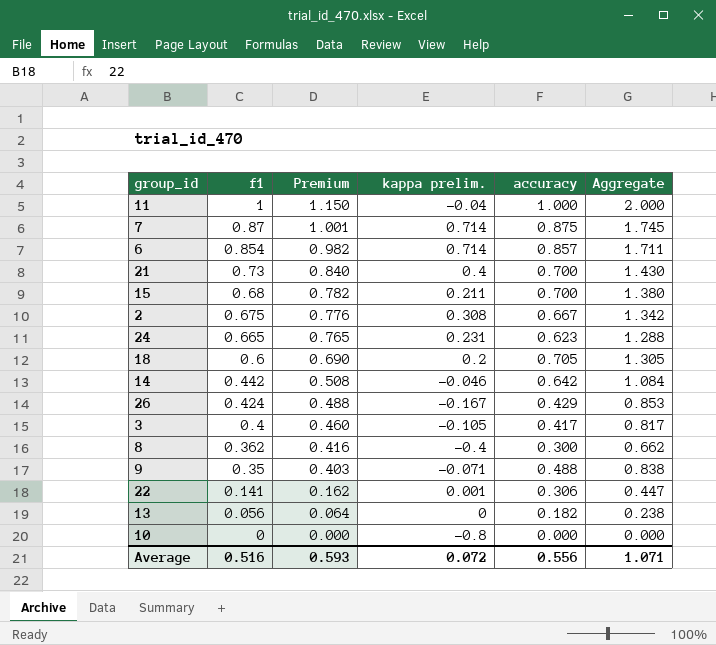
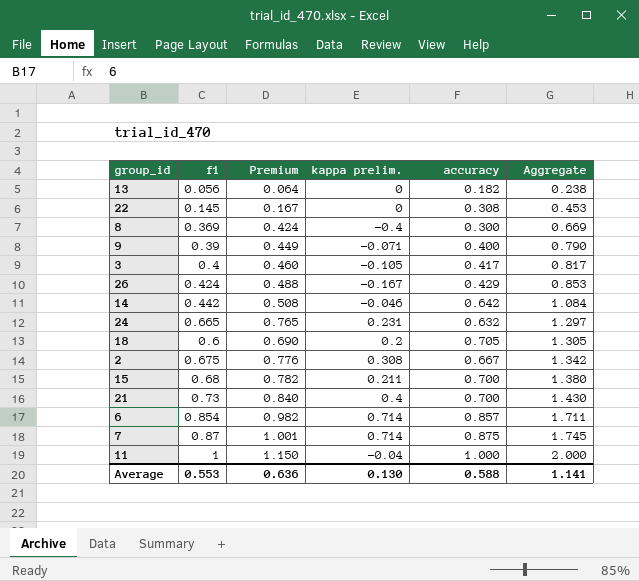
row order: f1 descending -> Aggregate ascending
row 10: 0 | 0.000 | -0.8 | 0.000 | 0.000 -> none
22 | f1: 0.141 -> 0.145
22 | Premium: 0.162 -> 0.167
22 | kappa prelim.: 0.001 -> 0
22 | accuracy: 0.306 -> 0.308
22 | Aggregate: 0.447 -> 0.453
8 | f1: 0.362 -> 0.369
8 | Premium: 0.416 -> 0.424
8 | Aggregate: 0.662 -> 0.669
9 | f1: 0.35 -> 0.39
9 | Premium: 0.403 -> 0.449
9 | accuracy: 0.488 -> 0.400
9 | Aggregate: 0.838 -> 0.790
24 | accuracy: 0.623 -> 0.632
24 | Aggregate: 1.288 -> 1.297
Average | f1: 0.516 -> 0.553
Average | Premium: 0.593 -> 0.636
Average | kappa prelim.: 0.072 -> 0.130
Average | accuracy: 0.556 -> 0.588
Average | Aggregate: 1.071 -> 1.141

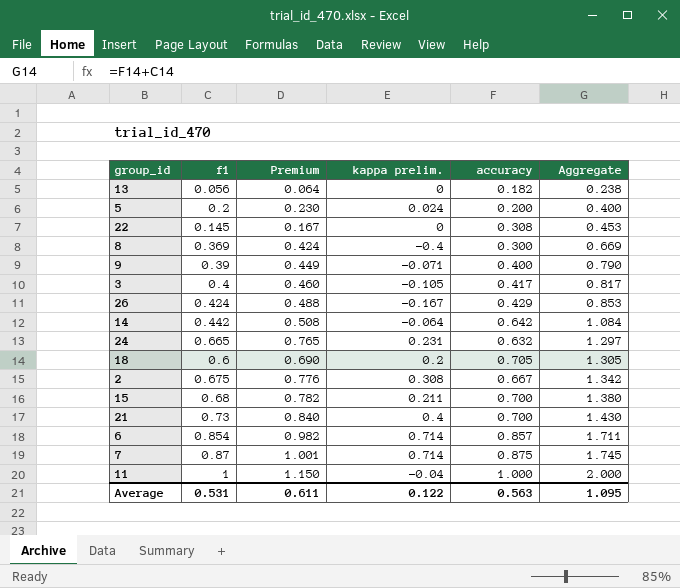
row 5: none -> 0.2 | 0.230 | 0.024 | 0.200 | 0.400
14 | kappa prelim.: -0.046 -> -0.064
Average | f1: 0.553 -> 0.531
Average | Premium: 0.636 -> 0.611
Average | kappa prelim.: 0.130 -> 0.122
Average | accuracy: 0.588 -> 0.563
Average | Aggregate: 1.141 -> 1.095

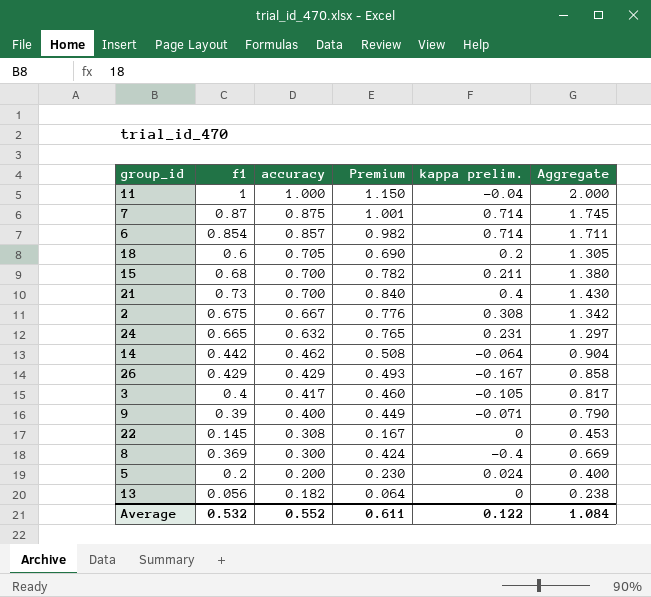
row order: Aggregate ascending -> accuracy descending
column accuracy | position: 5 -> 3
14 | accuracy: 0.642 -> 0.462
14 | Aggregate: 1.084 -> 0.904
26 | f1: 0.424 -> 0.429
26 | Premium: 0.488 -> 0.493
26 | Aggregate: 0.853 -> 0.858
Average | f1: 0.531 -> 0.532
Average | accuracy: 0.563 -> 0.552
Average | Aggregate: 1.095 -> 1.084

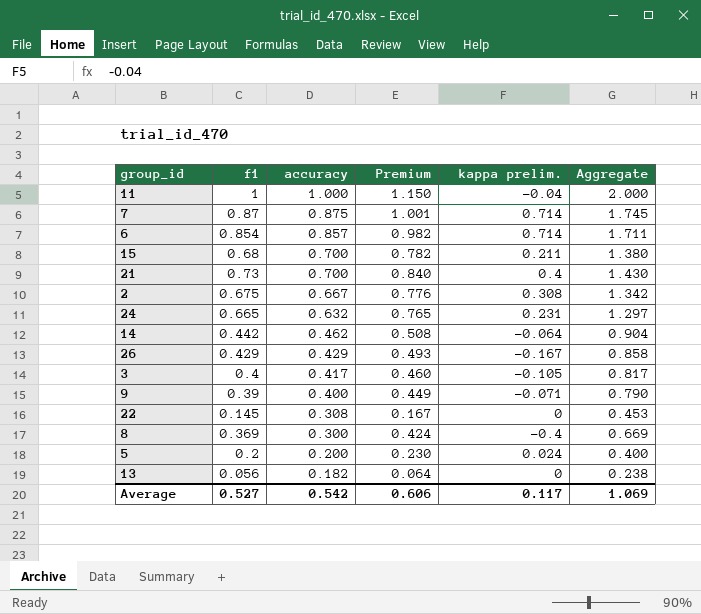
row 18: 0.6 | 0.705 | 0.690 | 0.2 | 1.305 -> none
Average | f1: 0.532 -> 0.527
Average | accuracy: 0.552 -> 0.542
Average | Premium: 0.611 -> 0.606
Average | kappa prelim.: 0.122 -> 0.117
Average | Aggregate: 1.084 -> 1.069

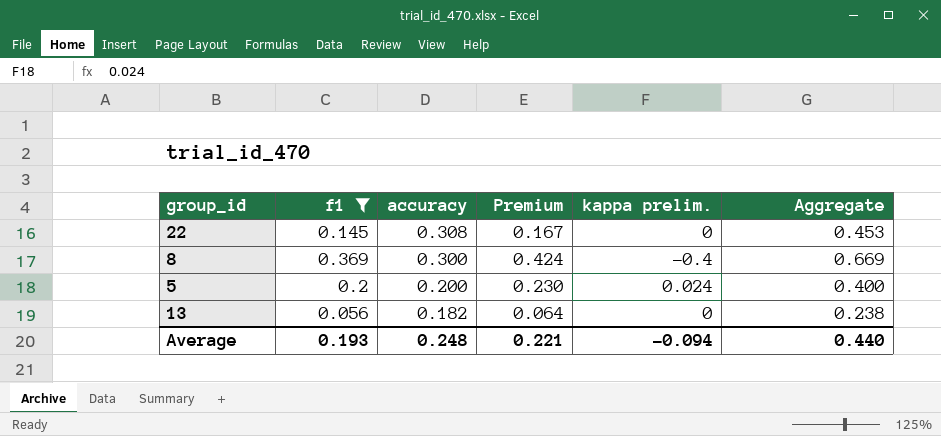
filter: none -> f1 <= 0.369
Average | f1: 0.527 -> 0.193
Average | accuracy: 0.542 -> 0.248
Average | Premium: 0.606 -> 0.221
Average | kappa prelim.: 0.117 -> -0.094
Average | Aggregate: 1.069 -> 0.440

